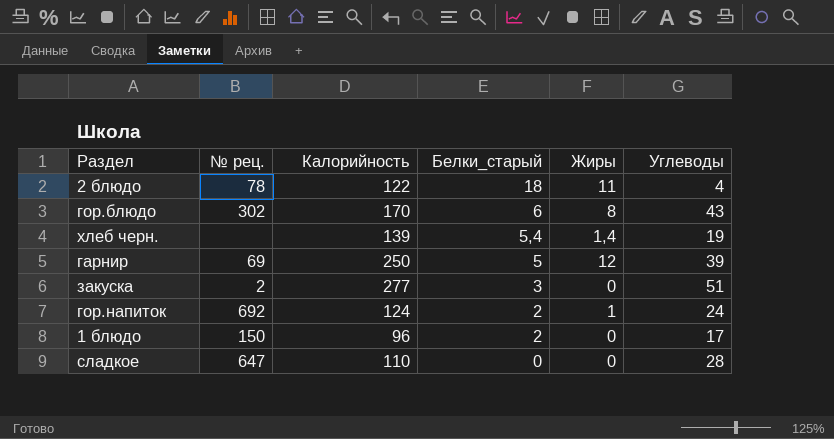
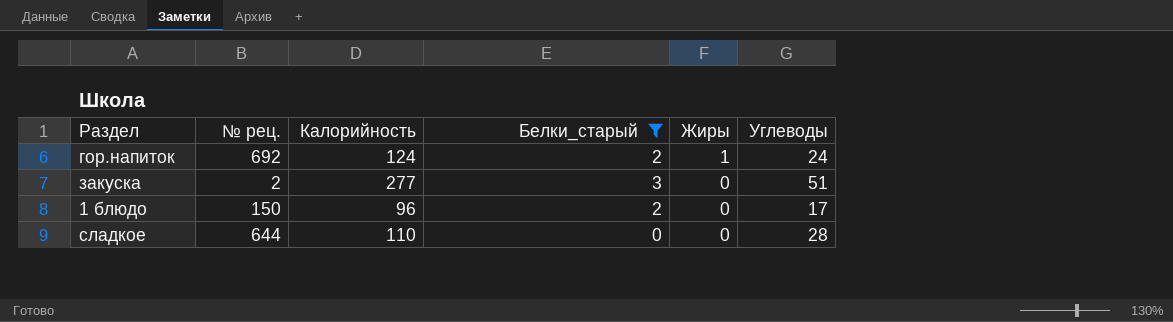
filter: none -> Белки_старый <= 3
row order: Белки_старый descending -> Жиры descending
сладкое | № рец.: 647 -> 644

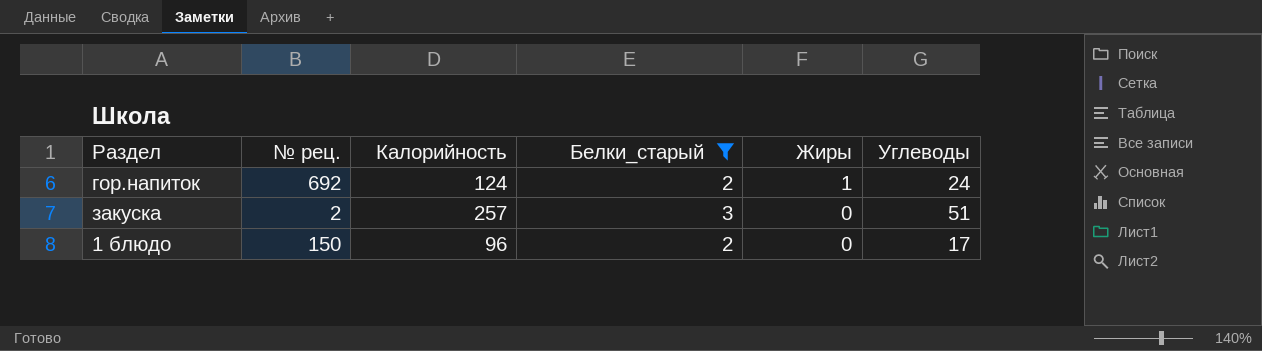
row сладкое: 644 | 110 | 0 | 0 | 28 -> none
закуска | Калорийность: 277 -> 257

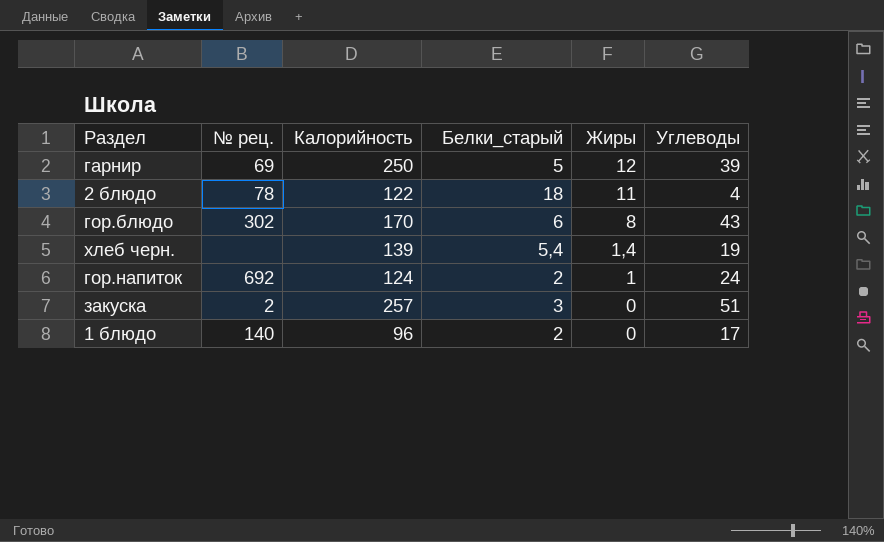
filter: Белки_старый <= 3 -> none
1 блюдо | № рец.: 150 -> 140

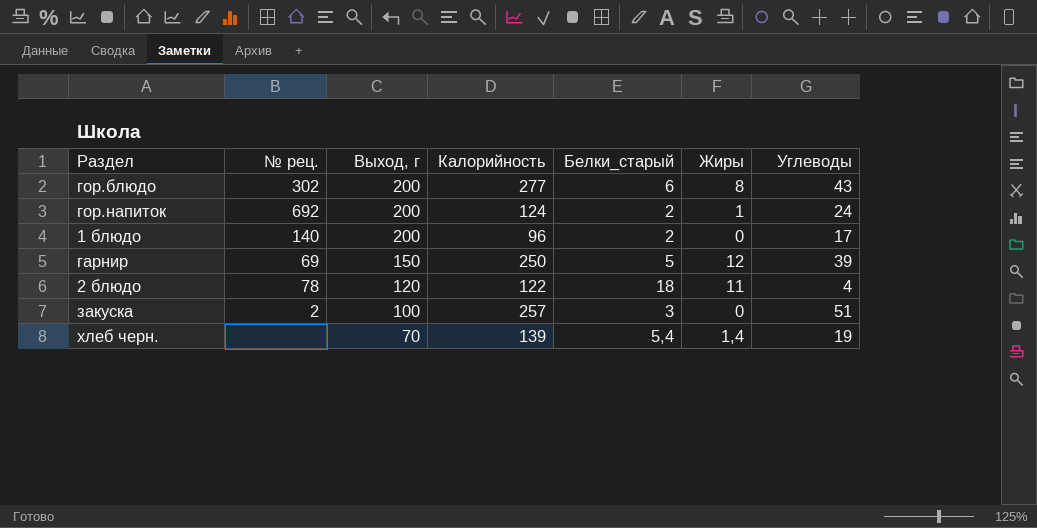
row order: Жиры descending -> Выход, г descending
column Выход, г | position: none -> 3
гор.блюдо | Калорийность: 170 -> 277

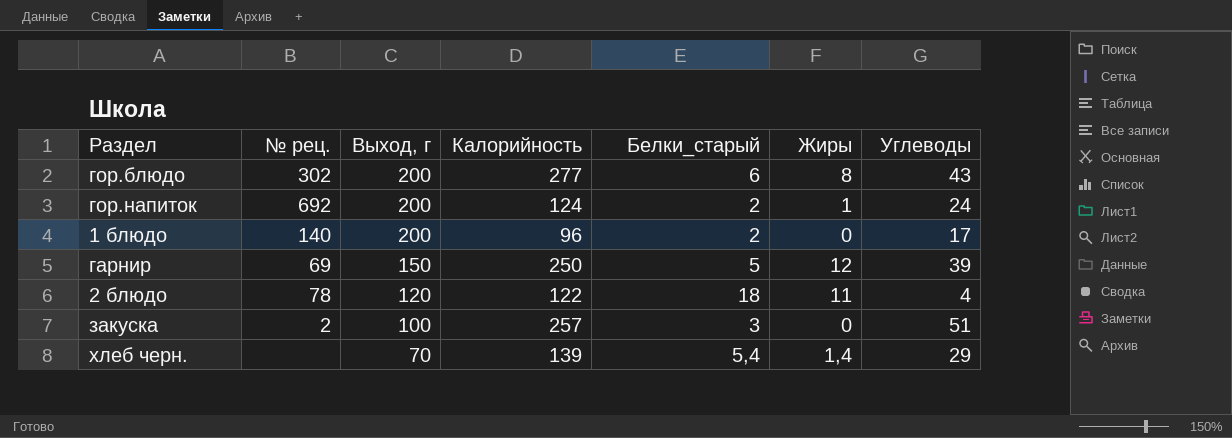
хлеб черн. | Углеводы: 19 -> 29

